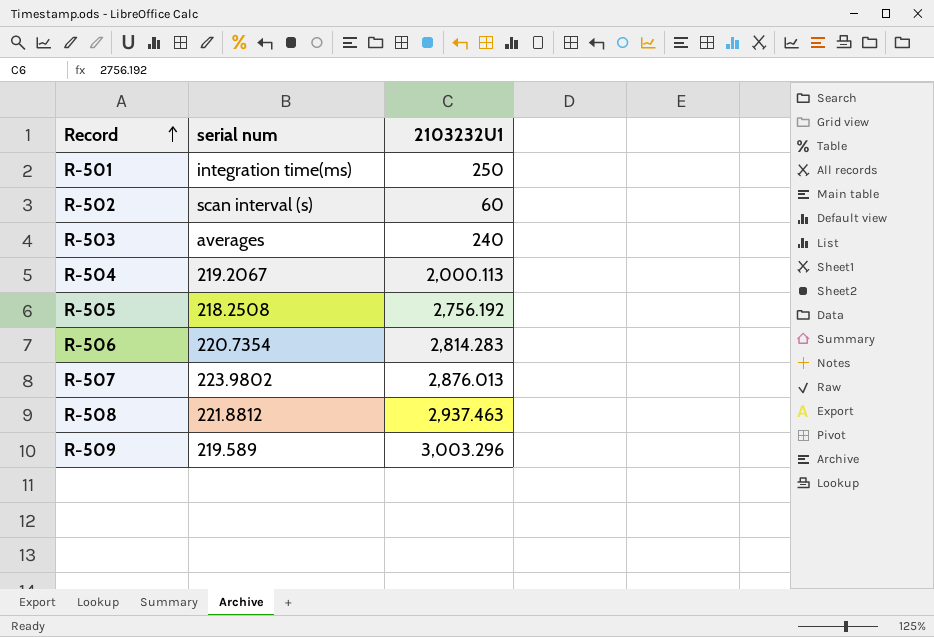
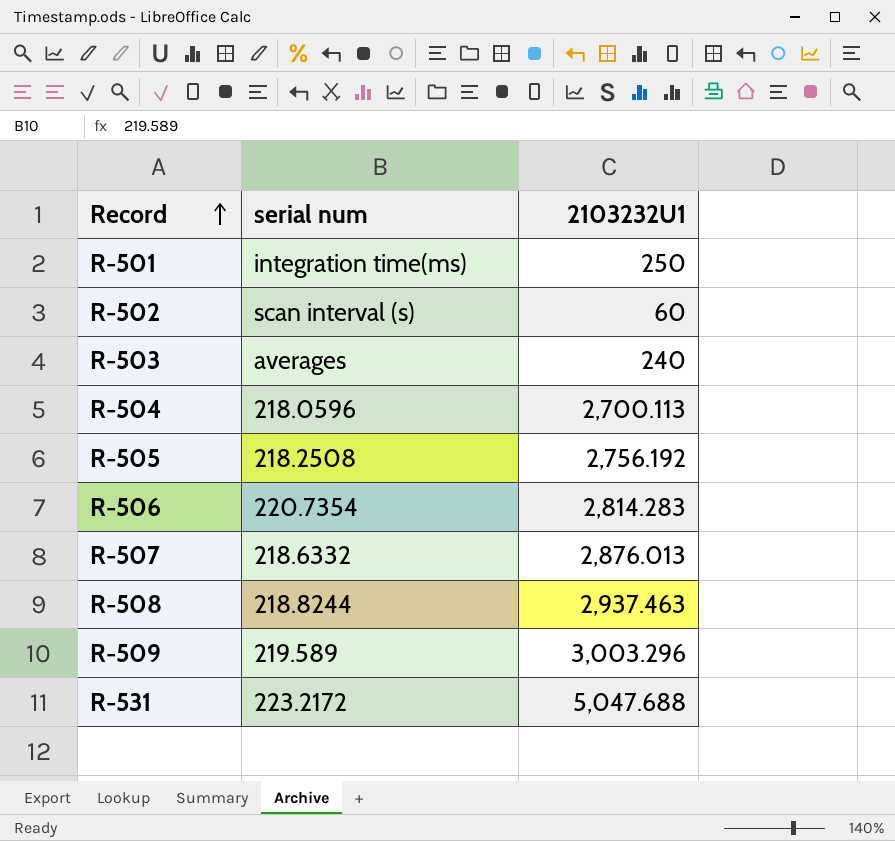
R-504 | serial num: 219.2067 -> 218.0596
R-504 | 2103232U1: 2,000.113 -> 2,700.113
R-507 | serial num: 223.9802 -> 218.6332
R-508 | serial num: 221.8812 -> 218.8244
row R-531: none -> 223.2172 | 5,047.688

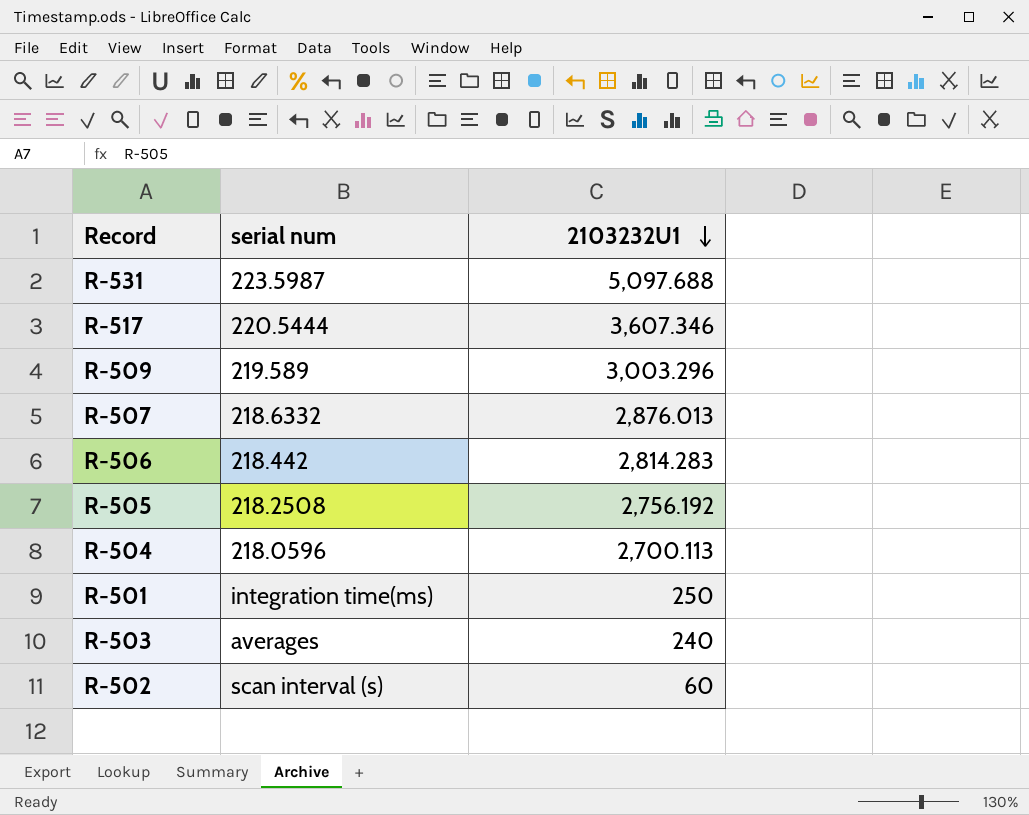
row order: Record ascending -> 2103232U1 descending
row R-508: 218.8244 | 2,937.463 -> none
R-531 | serial num: 223.2172 -> 223.5987
R-531 | 2103232U1: 5,047.688 -> 5,097.688
row R-517: none -> 220.5444 | 3,607.346
R-506 | serial num: 220.7354 -> 218.442

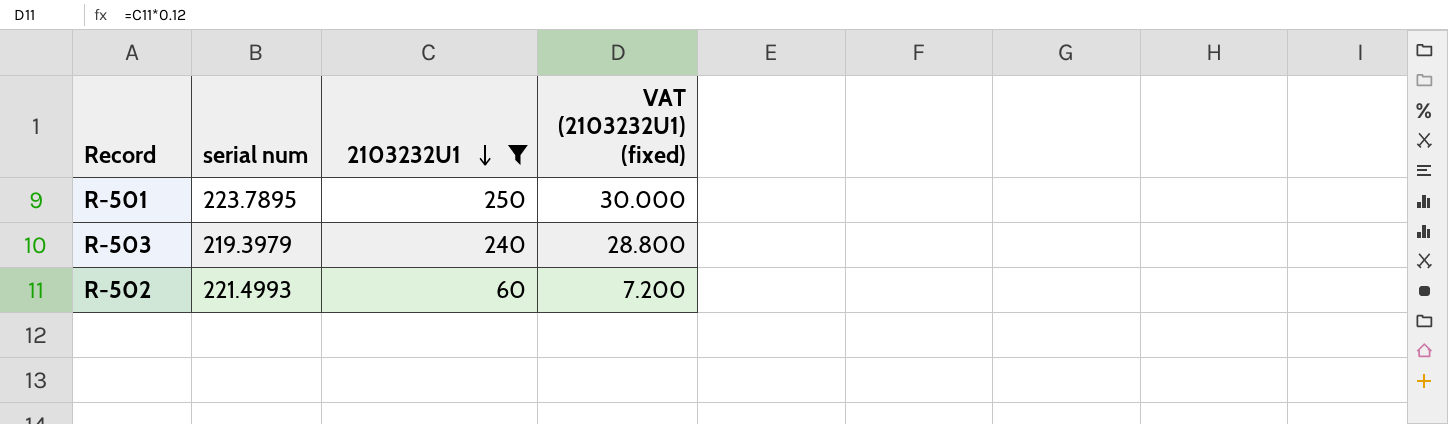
filter: none -> 2103232U1 <= 250
column VAT (2103232U1) (fixed) | formula: none -> [2103232U1] * 0.12
R-501 | serial num: integration time(ms) -> 223.7895
R-503 | serial num: averages -> 219.3979
R-502 | serial num: scan interval (s) -> 221.4993

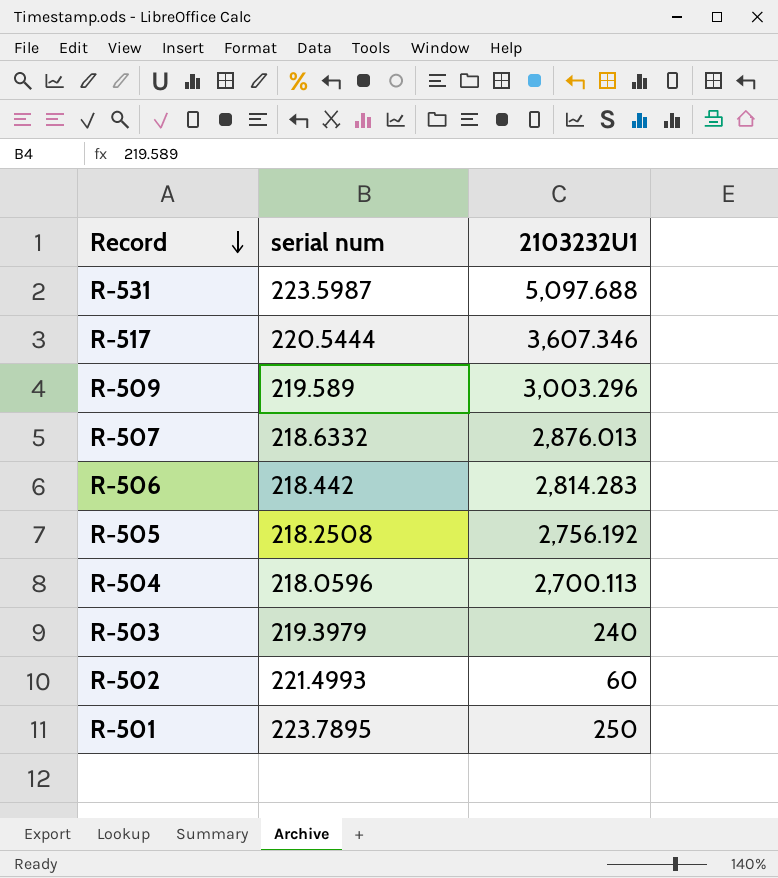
filter: 2103232U1 <= 250 -> none
row order: 2103232U1 descending -> Record descending
column VAT (2103232U1) (fixed) | formula: [2103232U1] * 0.12 -> none

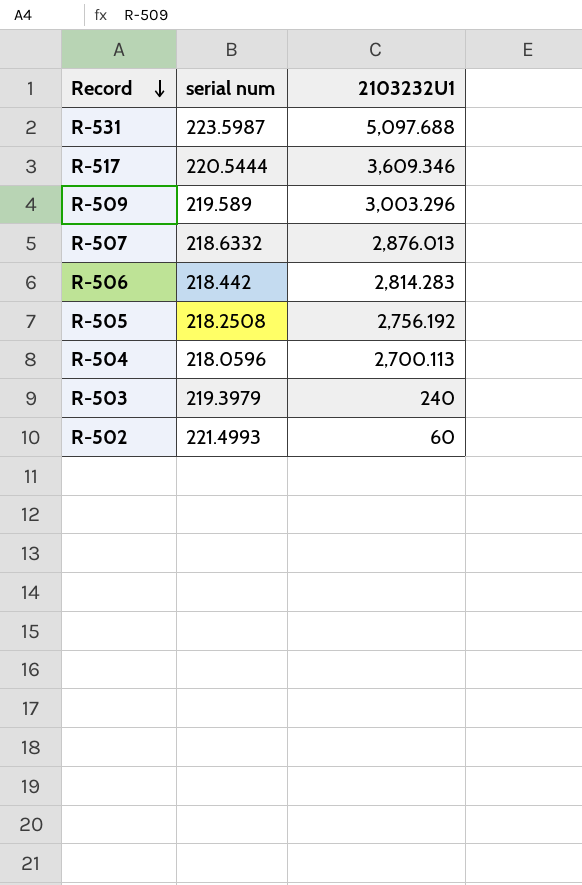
row R-501: 223.7895 | 250 -> none
R-517 | 2103232U1: 3,607.346 -> 3,609.346

